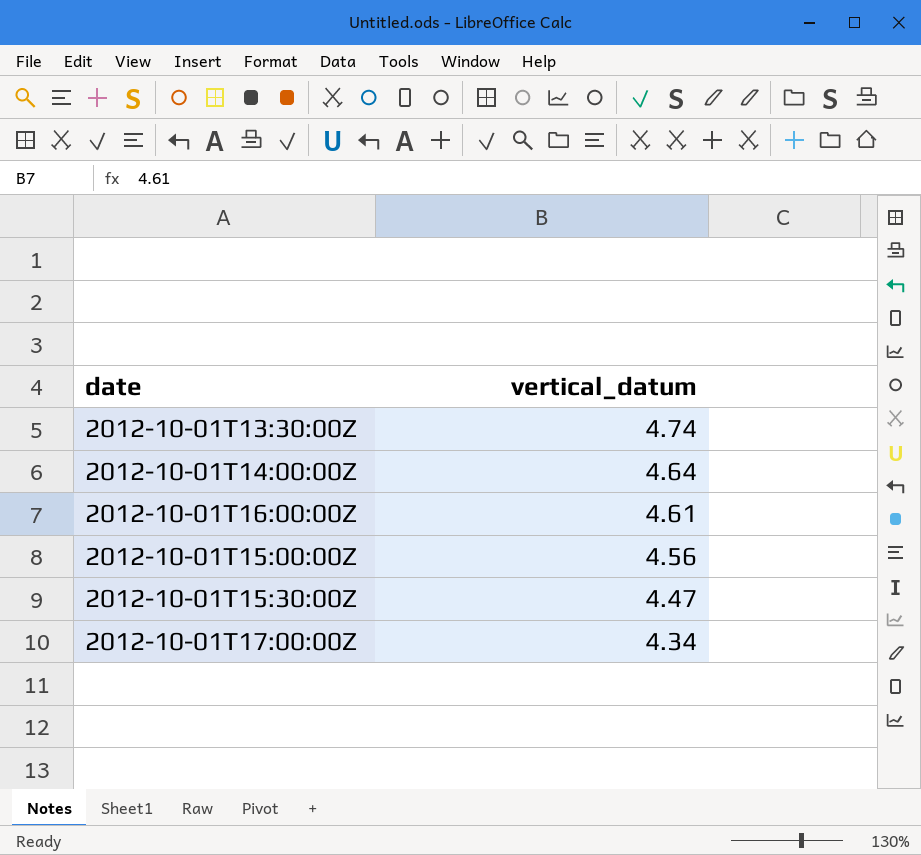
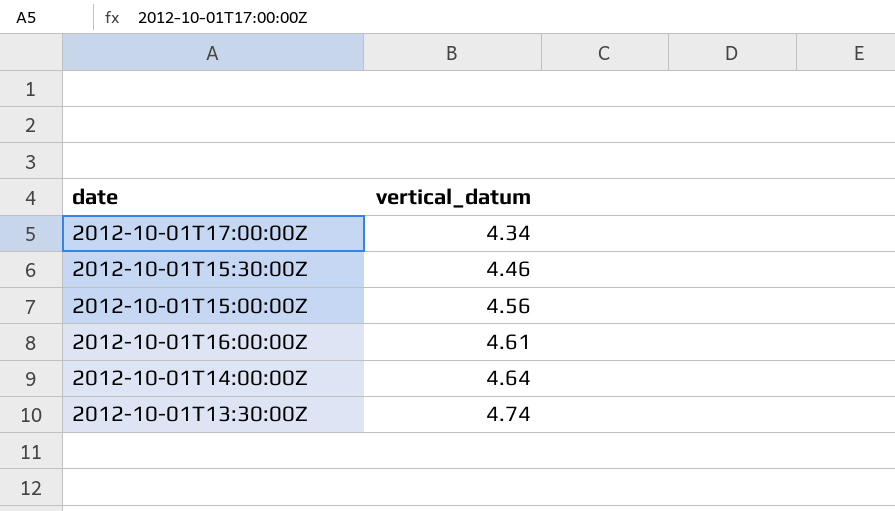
row order: vertical_datum descending -> vertical_datum ascending
2012-10-01T15:30:00Z | vertical_datum: 4.47 -> 4.46

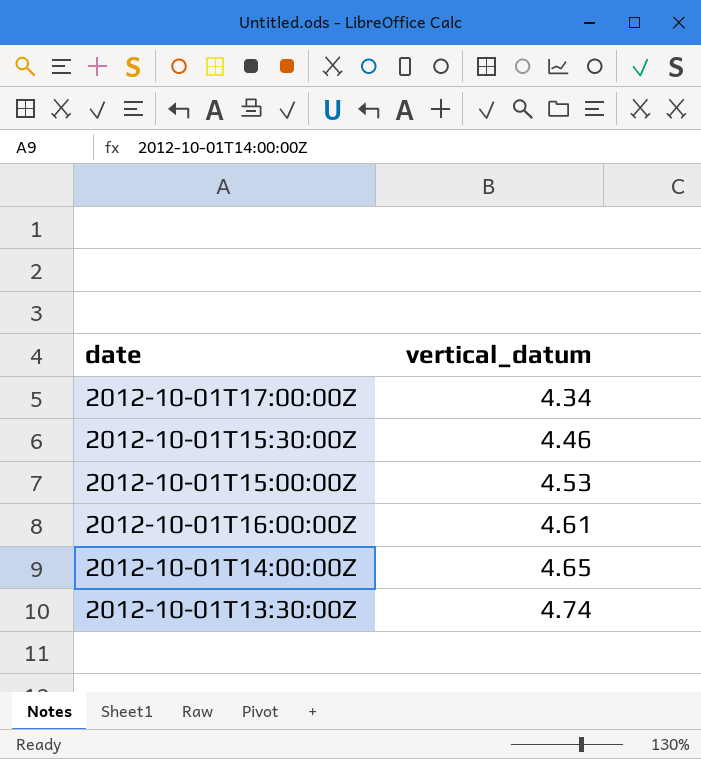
2012-10-01T15:00:00Z | vertical_datum: 4.56 -> 4.53
2012-10-01T14:00:00Z | vertical_datum: 4.64 -> 4.65

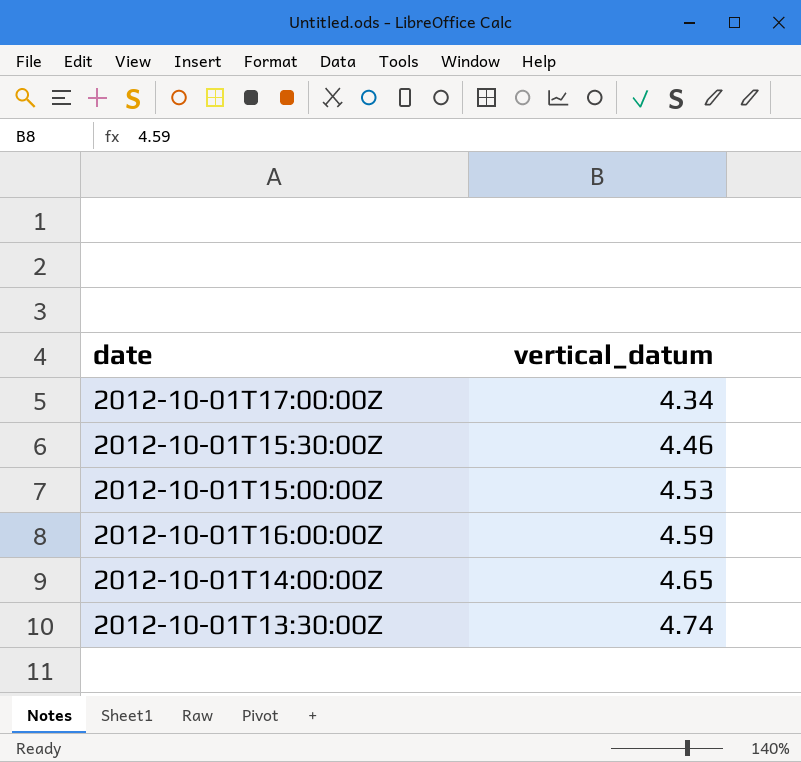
2012-10-01T16:00:00Z | vertical_datum: 4.61 -> 4.59

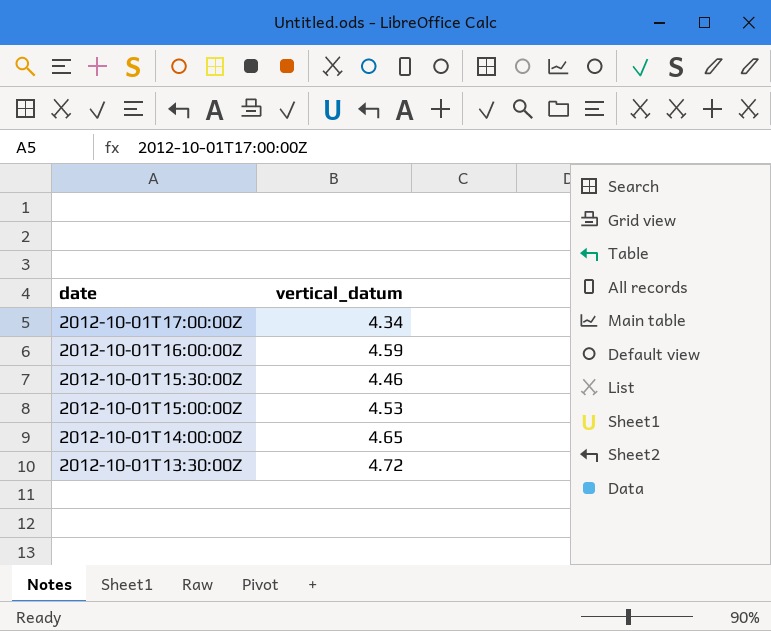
row order: vertical_datum ascending -> date descending
2012-10-01T13:30:00Z | vertical_datum: 4.74 -> 4.72

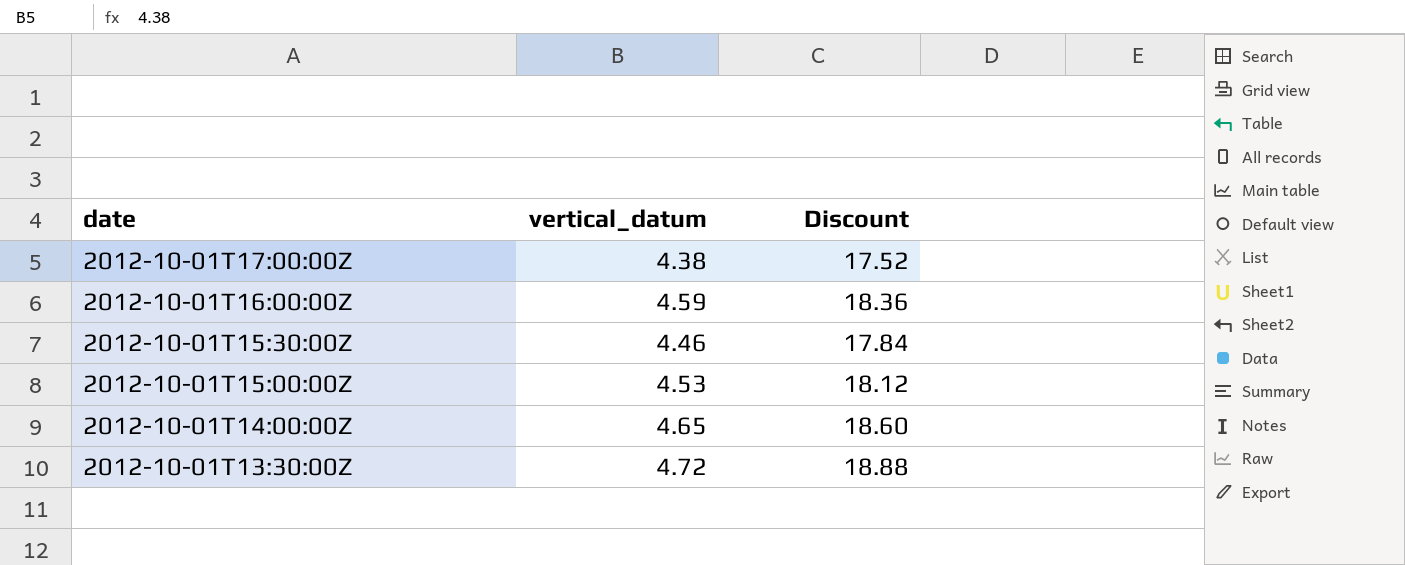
column Discount | formula: none -> [vertical_datum] * 4
2012-10-01T17:00:00Z | vertical_datum: 4.34 -> 4.38

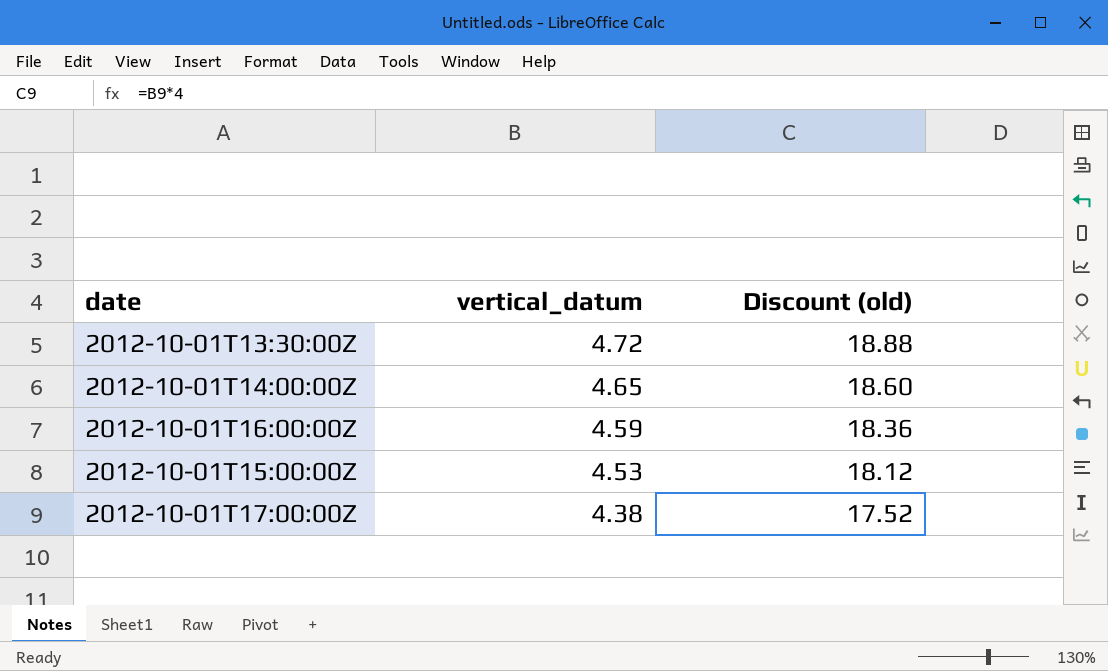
row order: date descending -> vertical_datum descending
column name: Discount -> Discount (old)
row 2012-10-01T15:30:00Z: 4.46 | 17.84 -> none

